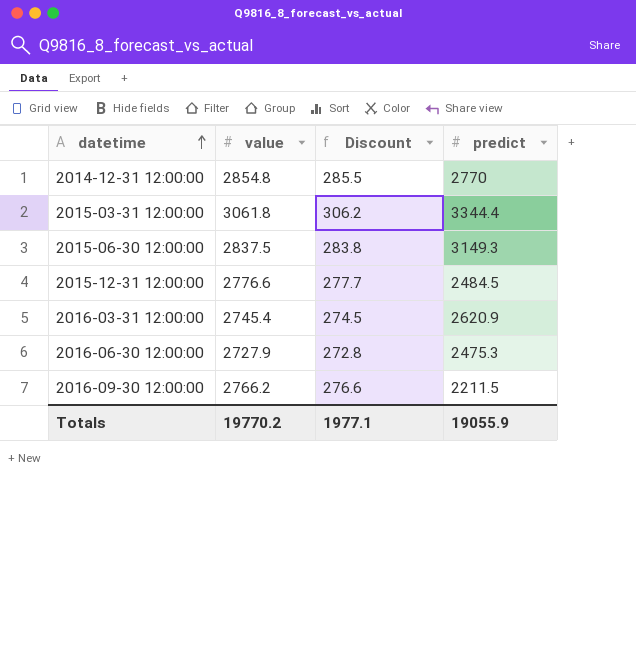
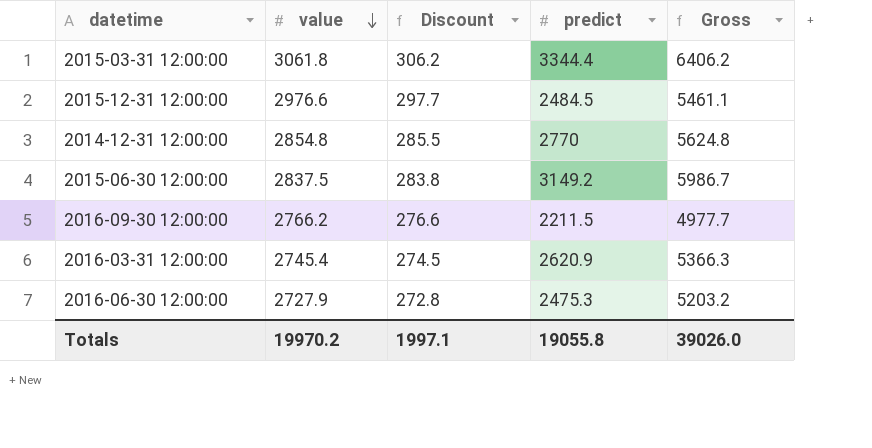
row order: datetime ascending -> value descending
column Gross | formula: none -> [value] + [predict]
2015-12-31 12:00:00 | value: 2776.6 -> 2976.6
2015-12-31 12:00:00 | Discount: 277.7 -> 297.7
2015-06-30 12:00:00 | predict: 3149.3 -> 3149.2
Totals | value: 19770.2 -> 19970.2
Totals | Discount: 1977.1 -> 1997.1
Totals | predict: 19055.9 -> 19055.8

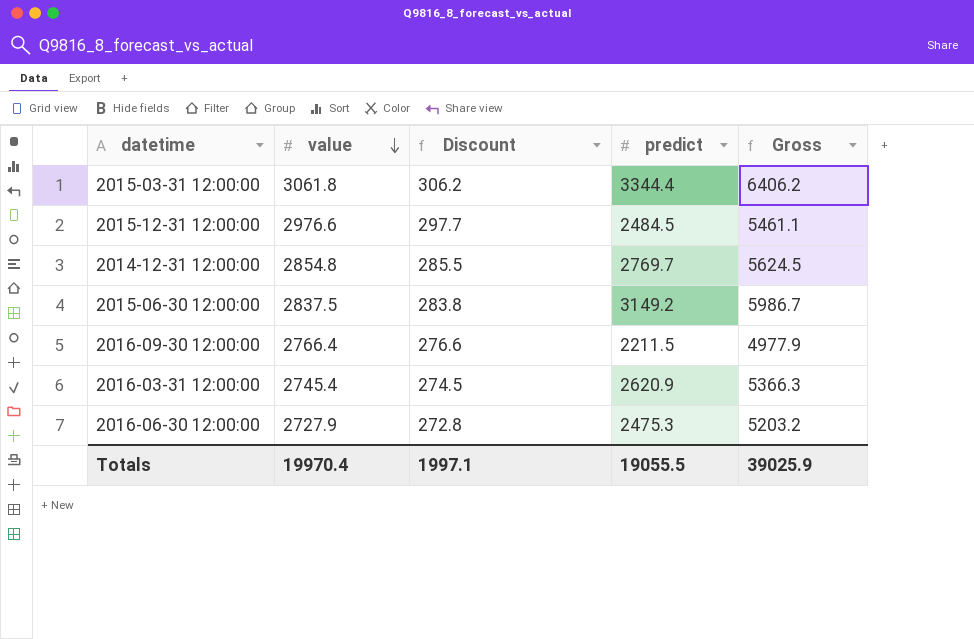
2014-12-31 12:00:00 | predict: 2770 -> 2769.7
2014-12-31 12:00:00 | Gross: 5624.8 -> 5624.5
2016-09-30 12:00:00 | value: 2766.2 -> 2766.4
2016-09-30 12:00:00 | Gross: 4977.7 -> 4977.9
Totals | value: 19970.2 -> 19970.4
Totals | predict: 19055.8 -> 19055.5
Totals | Gross: 39026.0 -> 39025.9

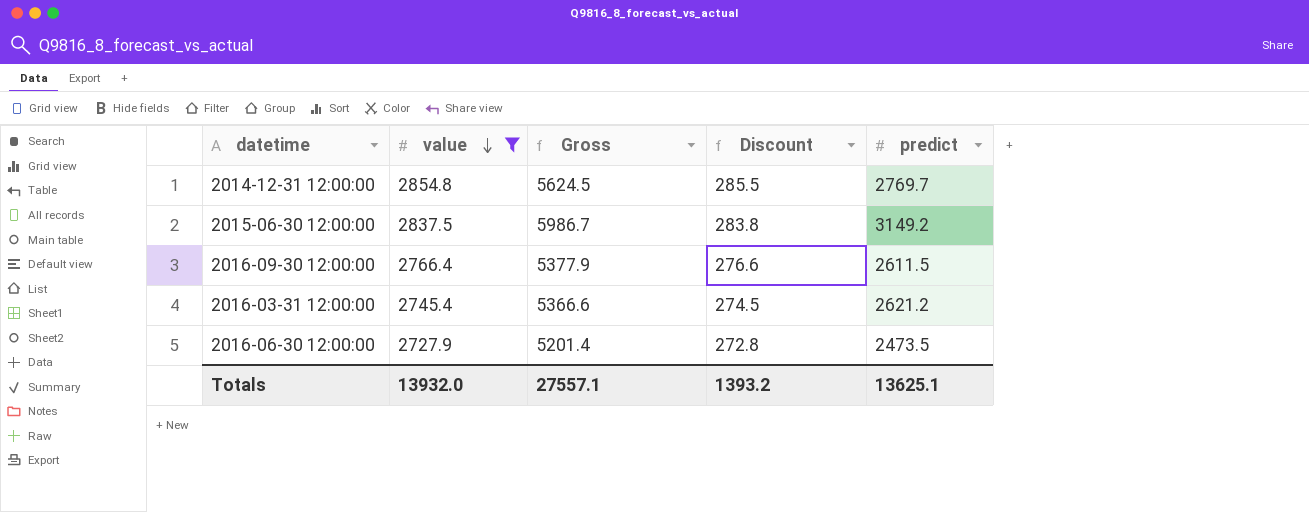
filter: none -> value <= 2854.8
column Gross | position: 5 -> 3
2016-09-30 12:00:00 | Gross: 4977.9 -> 5377.9
2016-09-30 12:00:00 | predict: 2211.5 -> 2611.5
2016-03-31 12:00:00 | Gross: 5366.3 -> 5366.6
2016-03-31 12:00:00 | predict: 2620.9 -> 2621.2
2016-06-30 12:00:00 | Gross: 5203.2 -> 5201.4
2016-06-30 12:00:00 | predict: 2475.3 -> 2473.5
Totals | value: 19970.4 -> 13932.0
Totals | Gross: 39025.9 -> 27557.1
Totals | Discount: 1997.1 -> 1393.2
Totals | predict: 19055.5 -> 13625.1

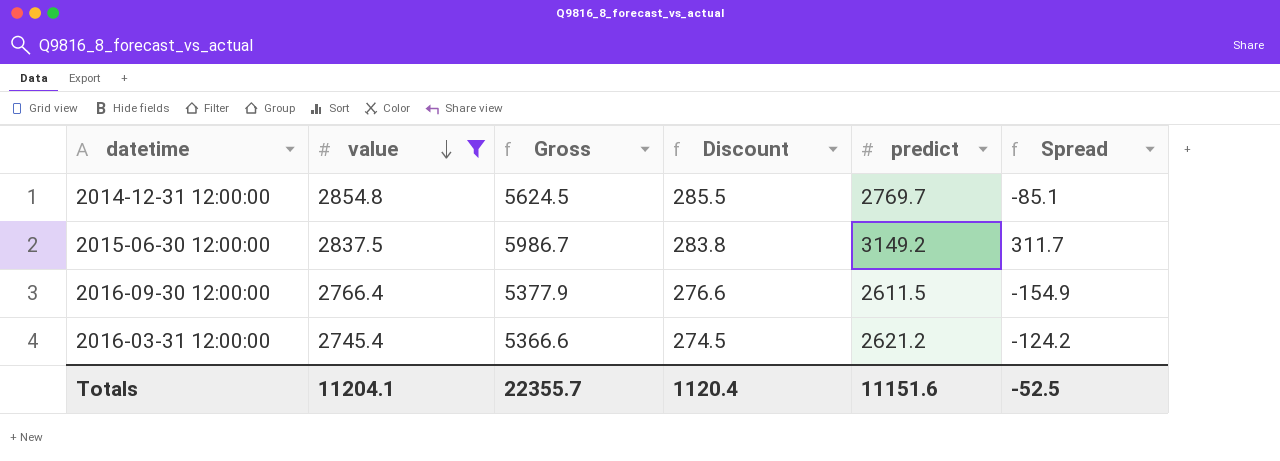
column Spread | formula: none -> [predict] - [value]
row 2016-06-30 12:00:00: 2727.9 | 5201.4 | 272.8 | 2473.5 -> none
Totals | value: 13932.0 -> 11204.1
Totals | Gross: 27557.1 -> 22355.7
Totals | Discount: 1393.2 -> 1120.4
Totals | predict: 13625.1 -> 11151.6

